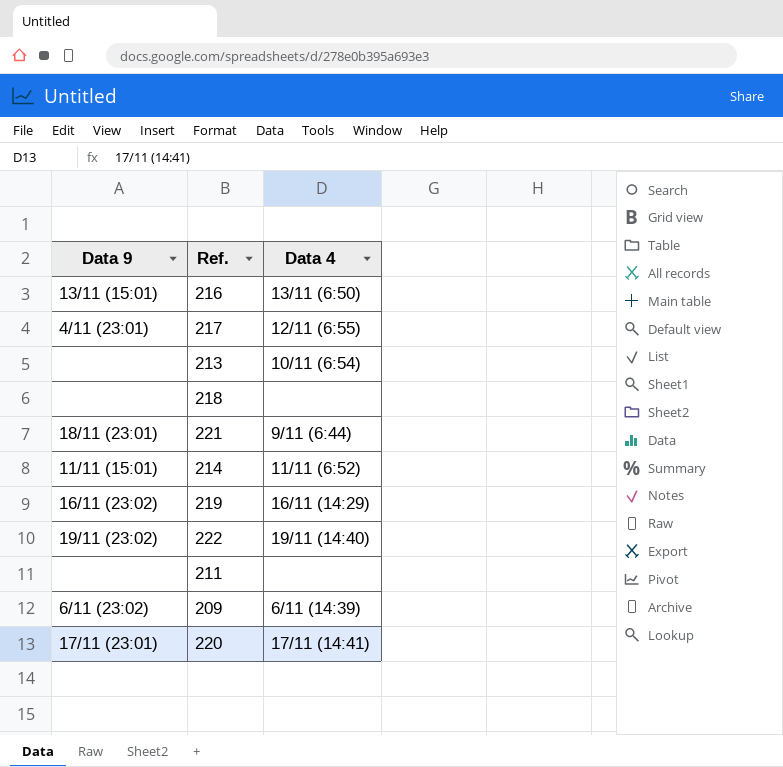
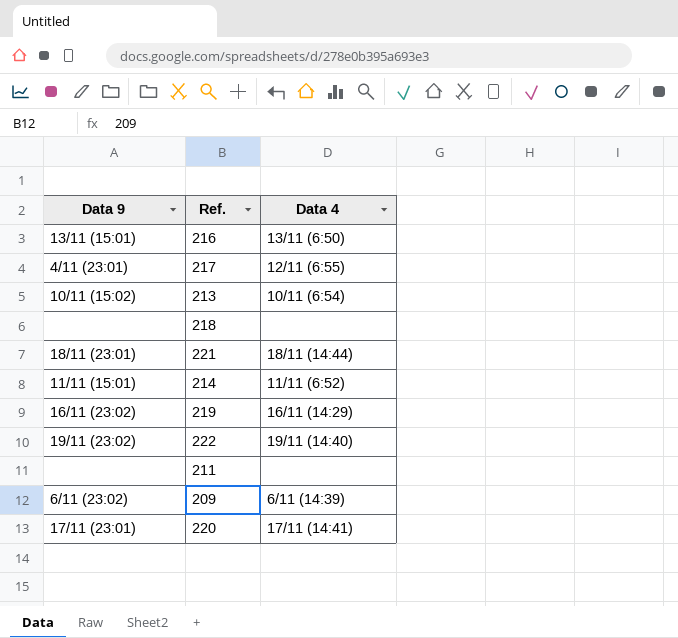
213 | Data 9: none -> 10/11 (15:02)
221 | Data 4: 9/11 (6:44) -> 18/11 (14:44)

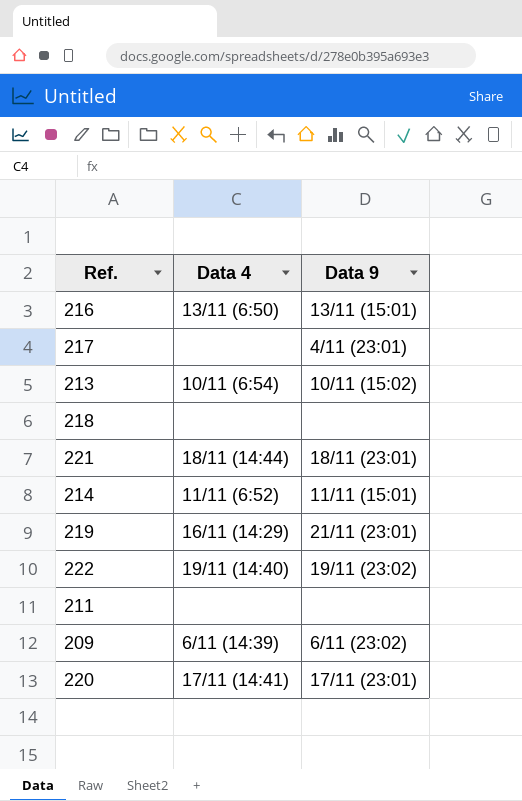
column Data 9 | position: 1 -> 3
217 | Data 4: 12/11 (6:55) -> none
219 | Data 9: 16/11 (23:02) -> 21/11 (23:01)

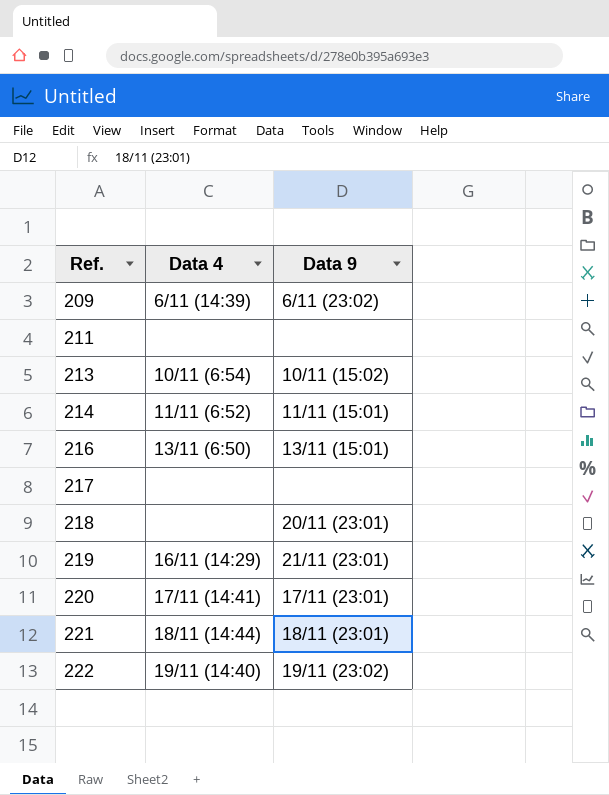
row order: none -> Ref. ascending
217 | Data 9: 4/11 (23:01) -> none
218 | Data 9: none -> 20/11 (23:01)

